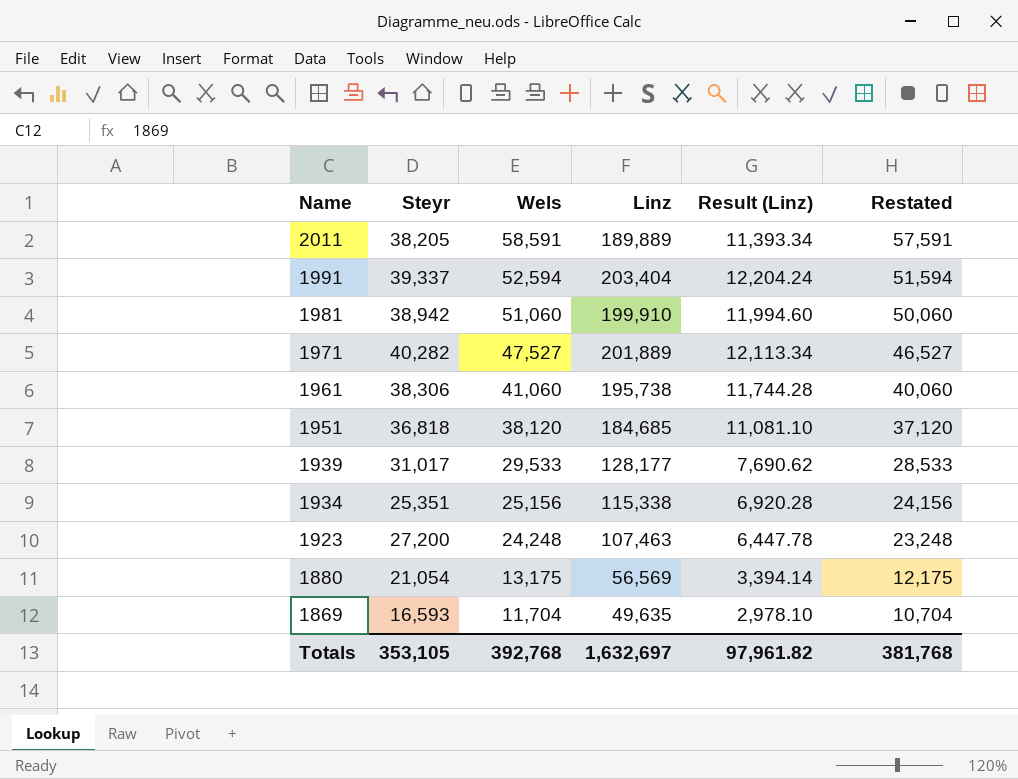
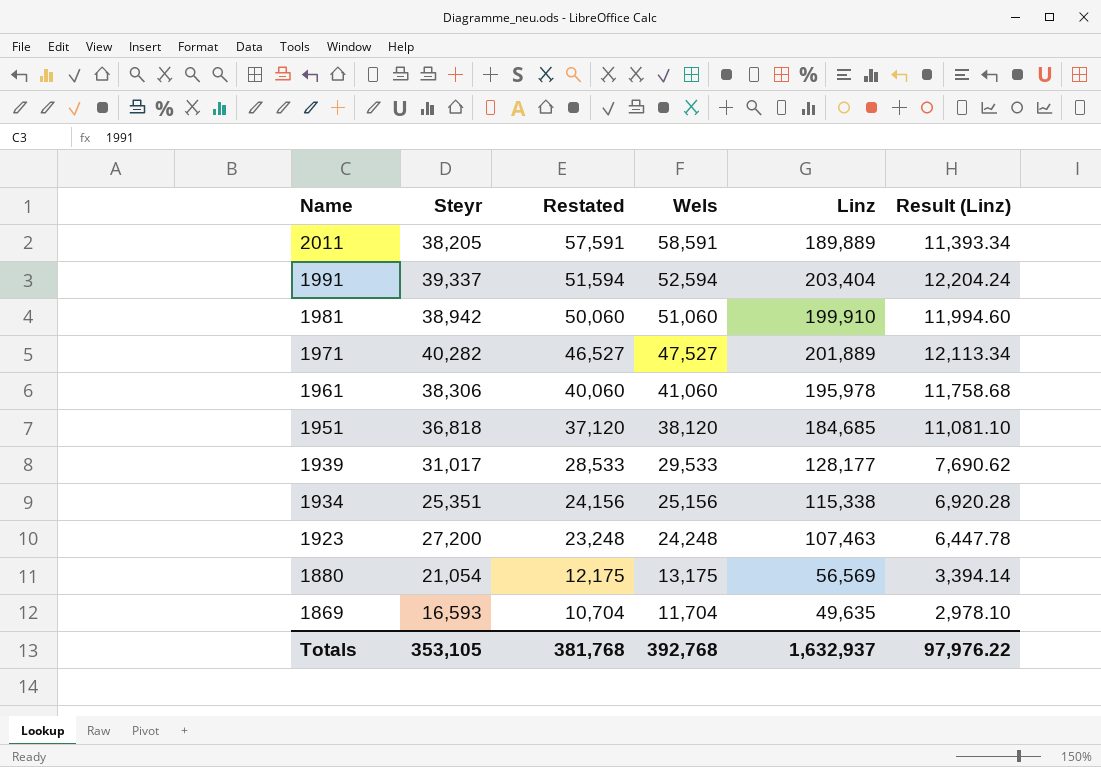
column Restated | position: 6 -> 3
1961 | Linz: 195,738 -> 195,978
1961 | Result (Linz): 11,744.28 -> 11,758.68
Totals | Linz: 1,632,697 -> 1,632,937
Totals | Result (Linz): 97,961.82 -> 97,976.22

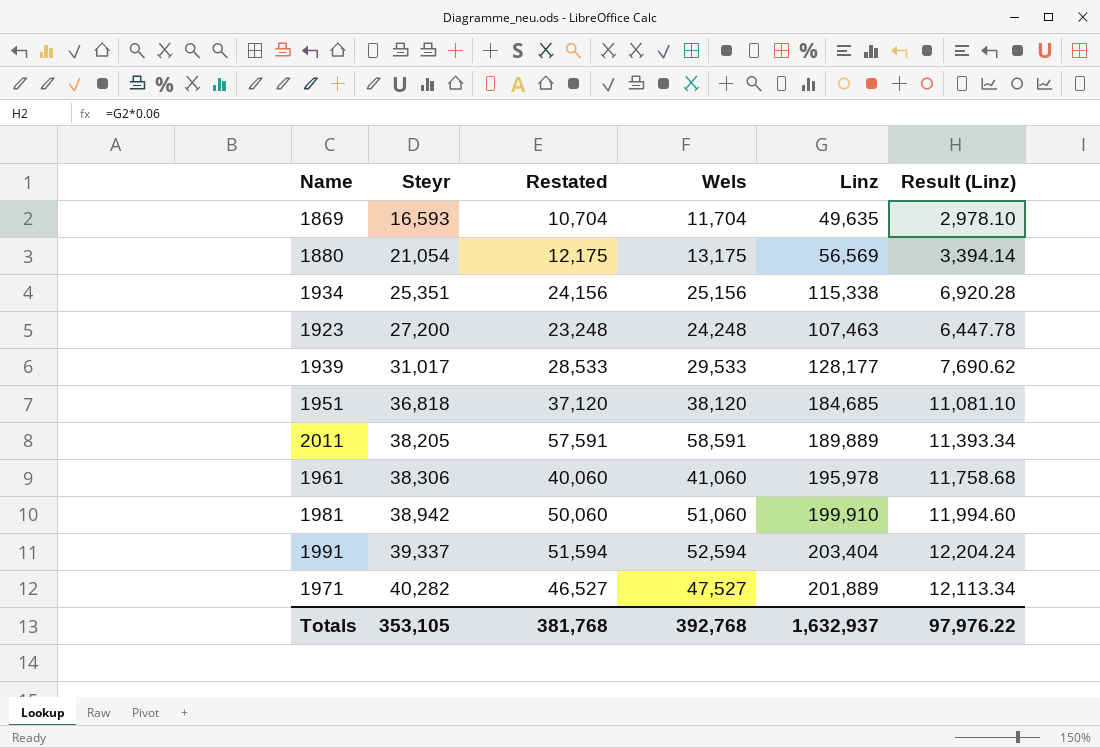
row order: Name descending -> Steyr ascending

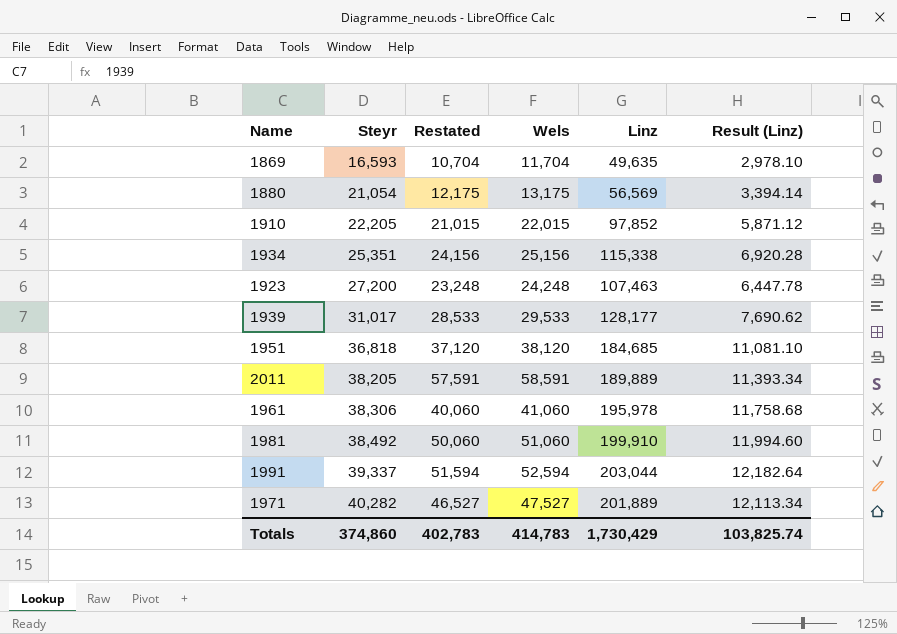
row 1910: none -> 22,205 | 21,015 | 22,015 | 97,852 | 5,871.12
1981 | Steyr: 38,942 -> 38,492
1991 | Linz: 203,404 -> 203,044
1991 | Result (Linz): 12,204.24 -> 12,182.64
Totals | Steyr: 353,105 -> 374,860
Totals | Restated: 381,768 -> 402,783
Totals | Wels: 392,768 -> 414,783
Totals | Linz: 1,632,937 -> 1,730,429
Totals | Result (Linz): 97,976.22 -> 103,825.74

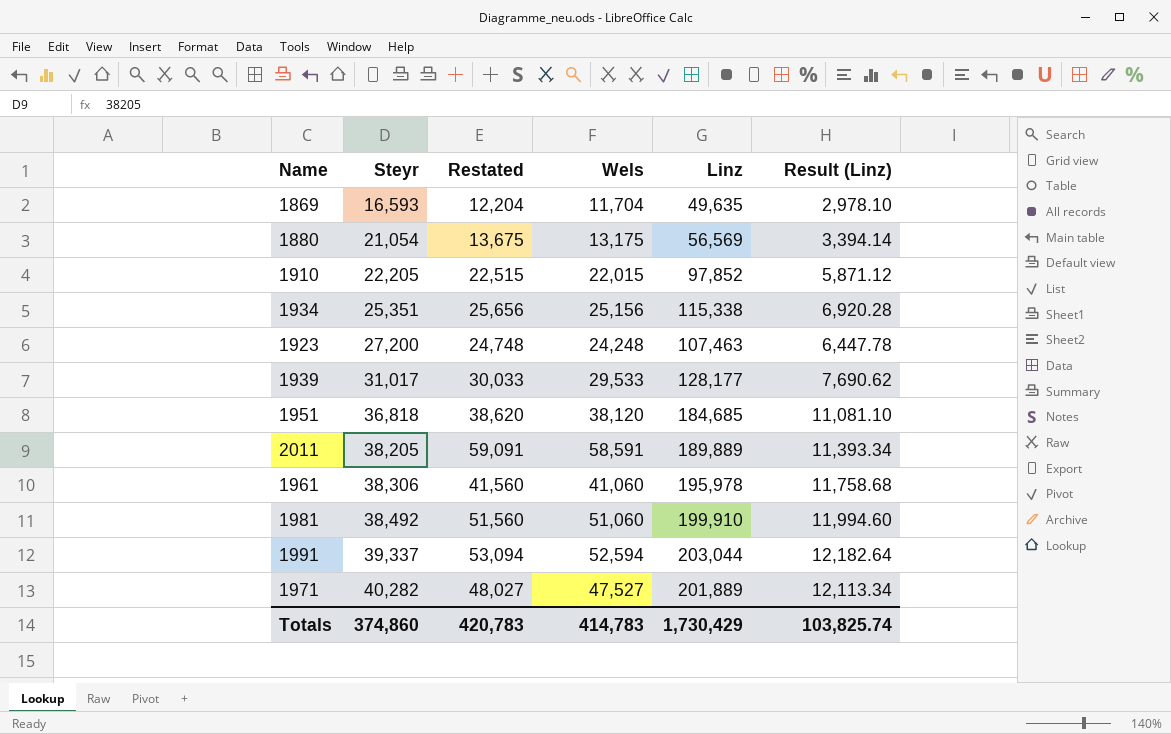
column Restated | formula: [Wels] - 1000 -> [Wels] + 500
Totals | Restated: 402,783 -> 420,783

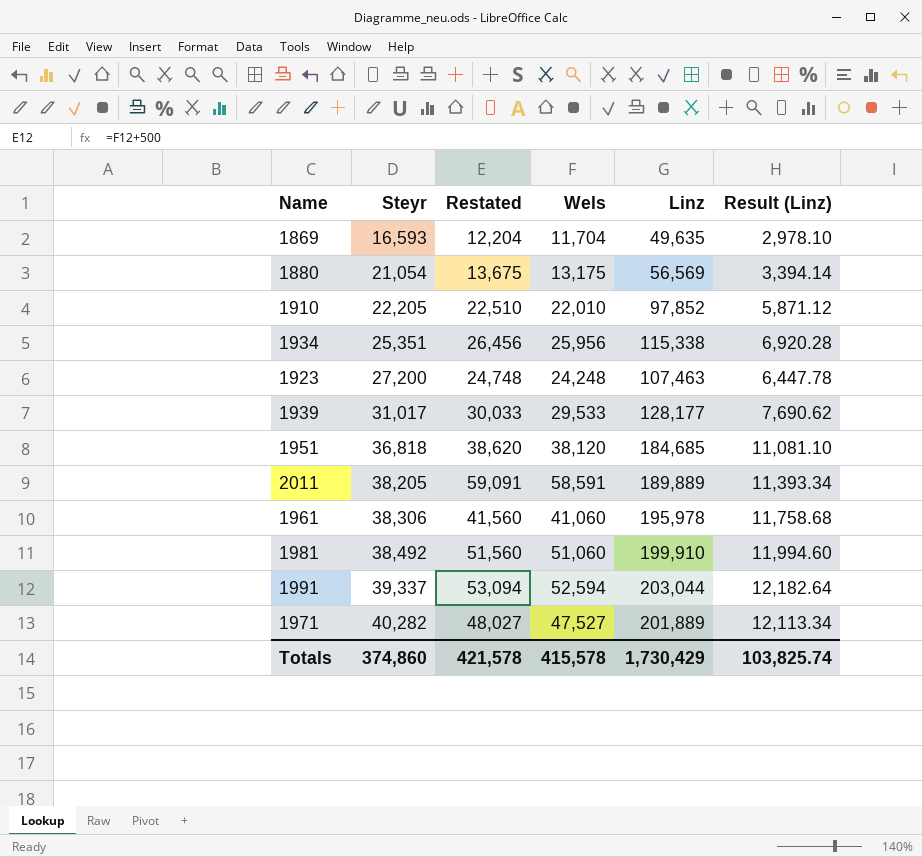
1910 | Restated: 22,515 -> 22,510
1910 | Wels: 22,015 -> 22,010
1934 | Restated: 25,656 -> 26,456
1934 | Wels: 25,156 -> 25,956
Totals | Restated: 420,783 -> 421,578
Totals | Wels: 414,783 -> 415,578

